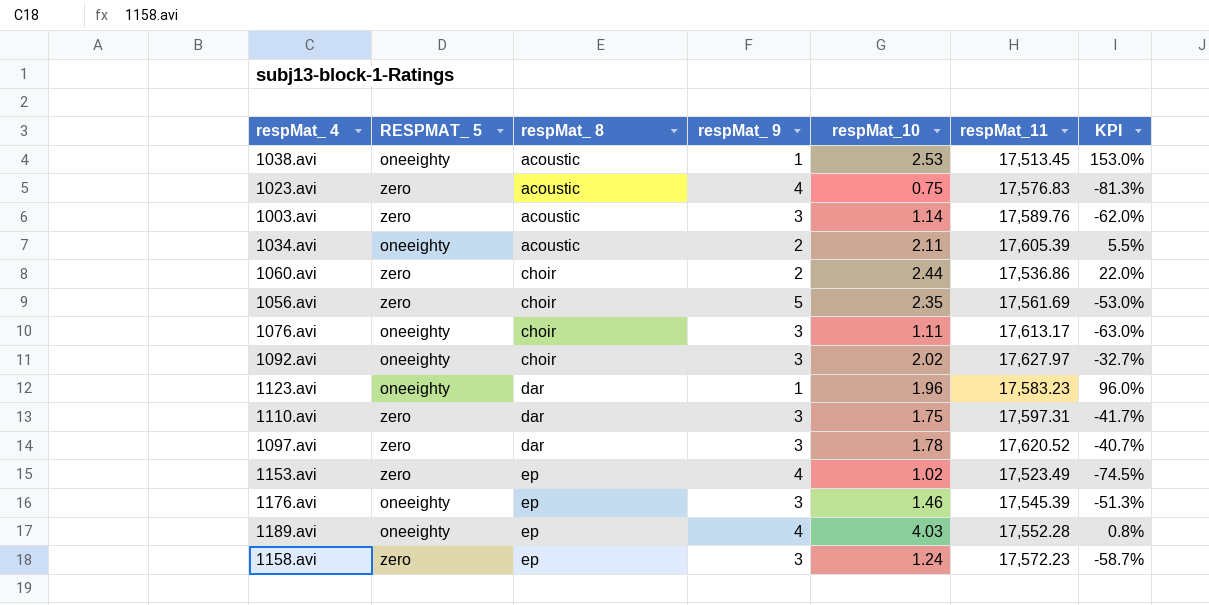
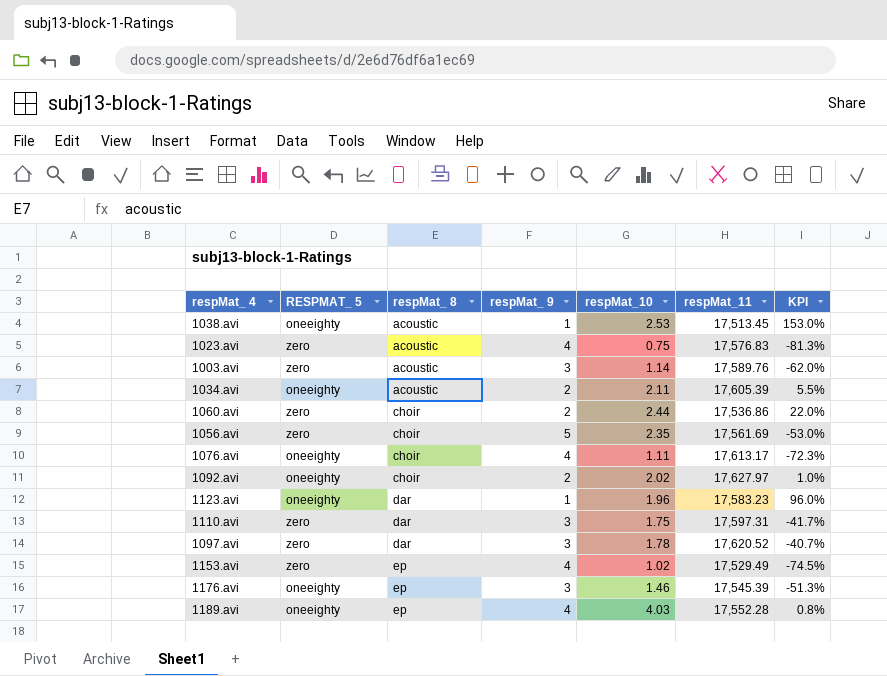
row 1158.avi: zero | ep | 3 | 1.24 | 17,572.23 | -58.7% -> none
1076.avi | respMat_ 9: 3 -> 4
1076.avi | KPI: -63.0% -> -72.3%
1092.avi | respMat_ 9: 3 -> 2
1092.avi | KPI: -32.7% -> 1.0%
1153.avi | respMat_11: 17,523.49 -> 17,529.49

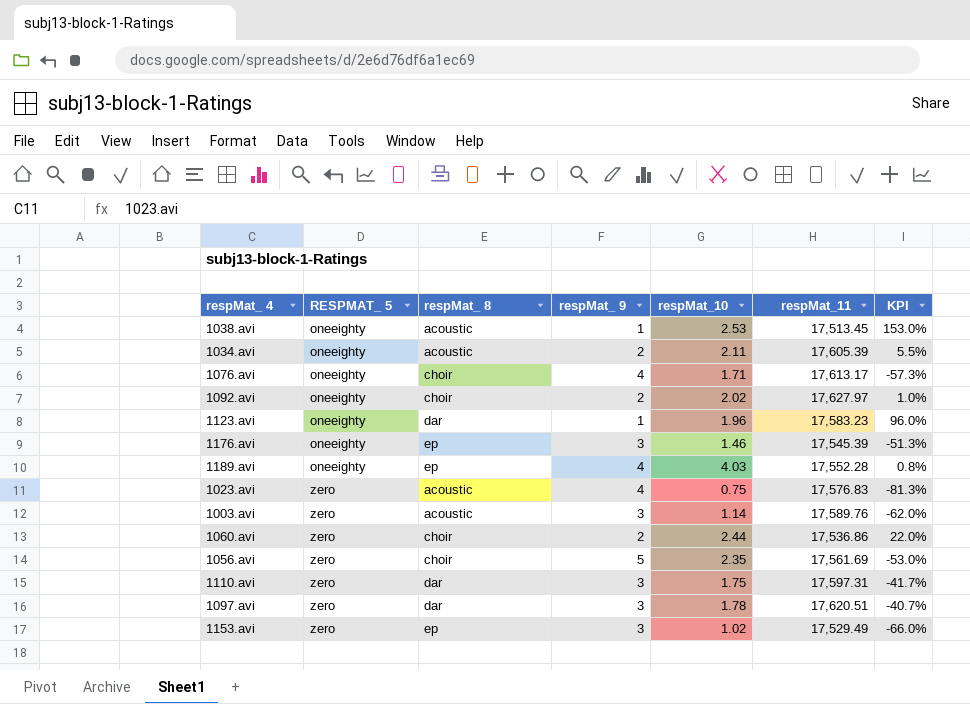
row order: respMat_ 8 ascending -> RESPMAT_ 5 ascending
1076.avi | respMat_10: 1.11 -> 1.71
1076.avi | KPI: -72.3% -> -57.3%
1097.avi | respMat_11: 17,620.52 -> 17,620.51
1153.avi | respMat_ 9: 4 -> 3
1153.avi | KPI: -74.5% -> -66.0%

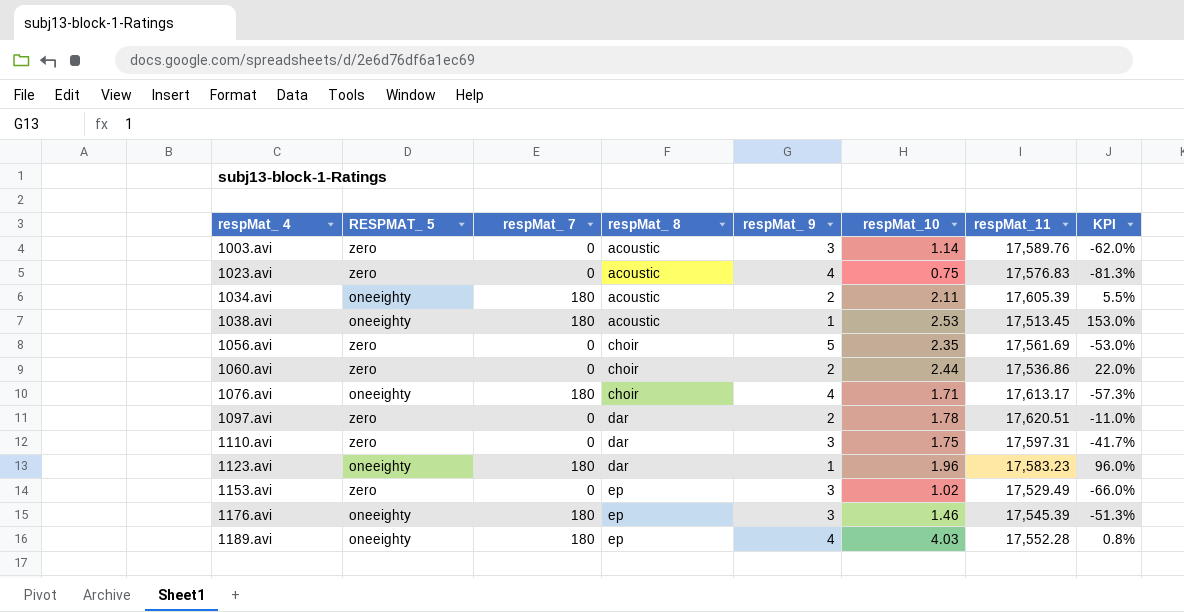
row order: RESPMAT_ 5 ascending -> respMat_ 4 ascending
column respMat_ 7 | position: none -> 3
row 1092.avi: oneeighty | choir | 2 | 2.02 | 17,627.97 | 1.0% -> none
1097.avi | respMat_ 9: 3 -> 2
1097.avi | KPI: -40.7% -> -11.0%

